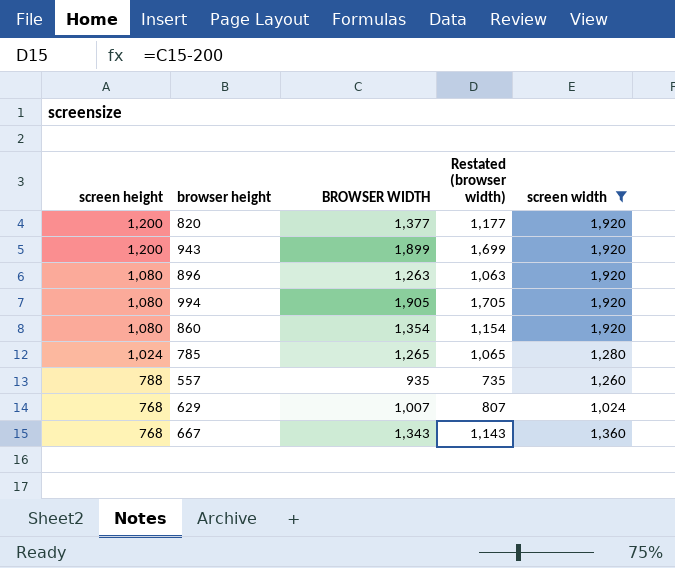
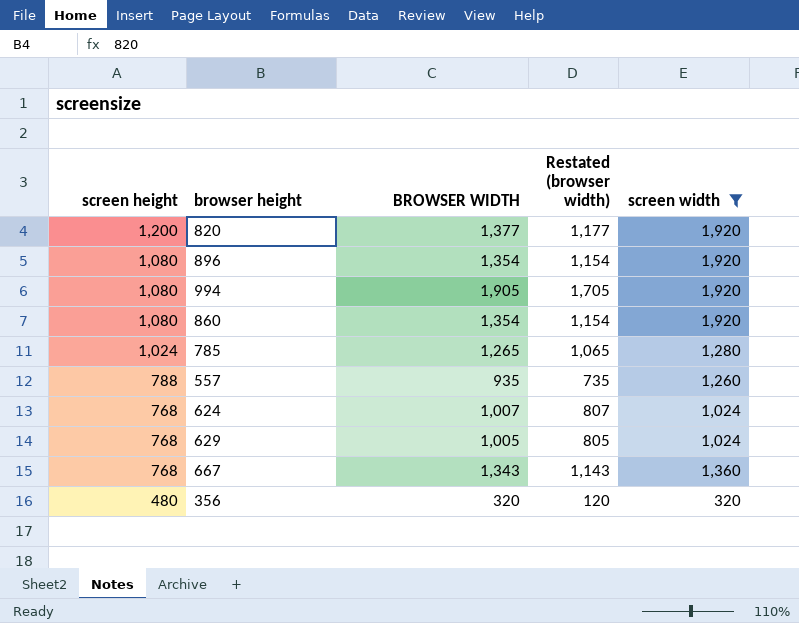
row 943: 1,200 | 1,899 | 1,699 | 1,920 -> none
896 | BROWSER WIDTH: 1,263 -> 1,354
896 | Restated (browser width): 1,063 -> 1,154
row 624: none -> 768 | 1,007 | 807 | 1,024
629 | BROWSER WIDTH: 1,007 -> 1,005
629 | Restated (browser width): 807 -> 805
row 356: none -> 480 | 320 | 120 | 320

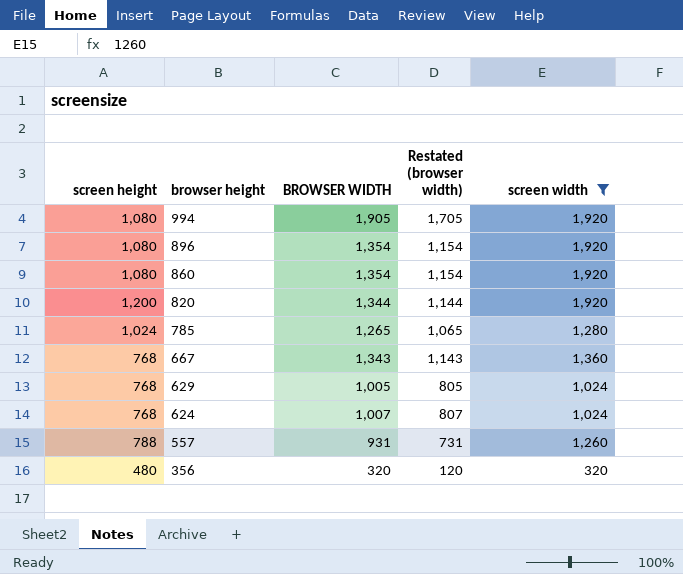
row order: screen height descending -> browser height descending
820 | BROWSER WIDTH: 1,377 -> 1,344
820 | Restated (browser width): 1,177 -> 1,144
557 | BROWSER WIDTH: 935 -> 931
557 | Restated (browser width): 735 -> 731

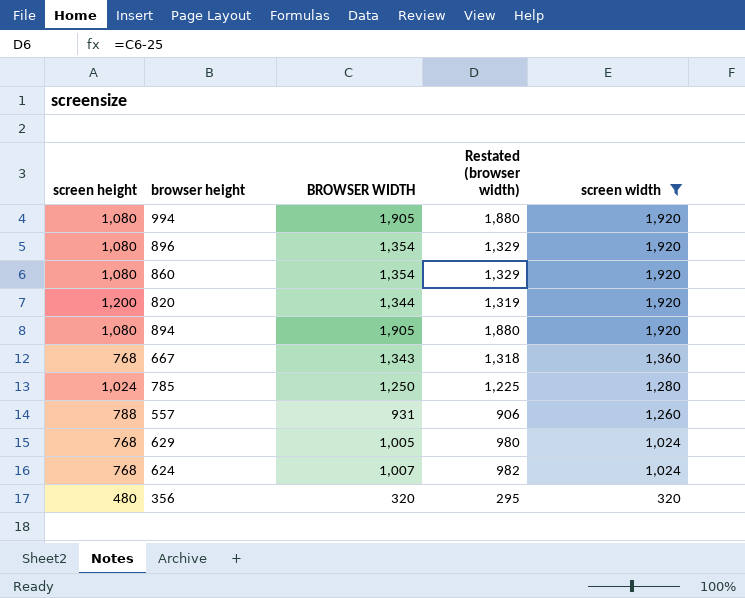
row order: browser height descending -> screen width descending
column Restated (browser width) | formula: [BROWSER WIDTH] - 200 -> [BROWSER WIDTH] - 25
row 894: none -> 1,080 | 1,905 | 1,880 | 1,920
785 | BROWSER WIDTH: 1,265 -> 1,250

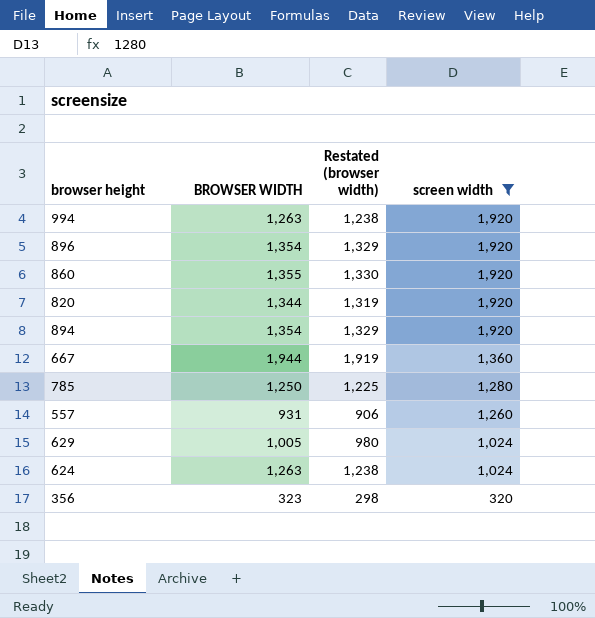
column screen height | position: 1 -> none
994 | BROWSER WIDTH: 1,905 -> 1,263
994 | Restated (browser width): 1,880 -> 1,238
860 | BROWSER WIDTH: 1,354 -> 1,355
860 | Restated (browser width): 1,329 -> 1,330
894 | BROWSER WIDTH: 1,905 -> 1,354
894 | Restated (browser width): 1,880 -> 1,329
667 | BROWSER WIDTH: 1,343 -> 1,944
667 | Restated (browser width): 1,318 -> 1,919
624 | BROWSER WIDTH: 1,007 -> 1,263
624 | Restated (browser width): 982 -> 1,238
356 | BROWSER WIDTH: 320 -> 323
356 | Restated (browser width): 295 -> 298

